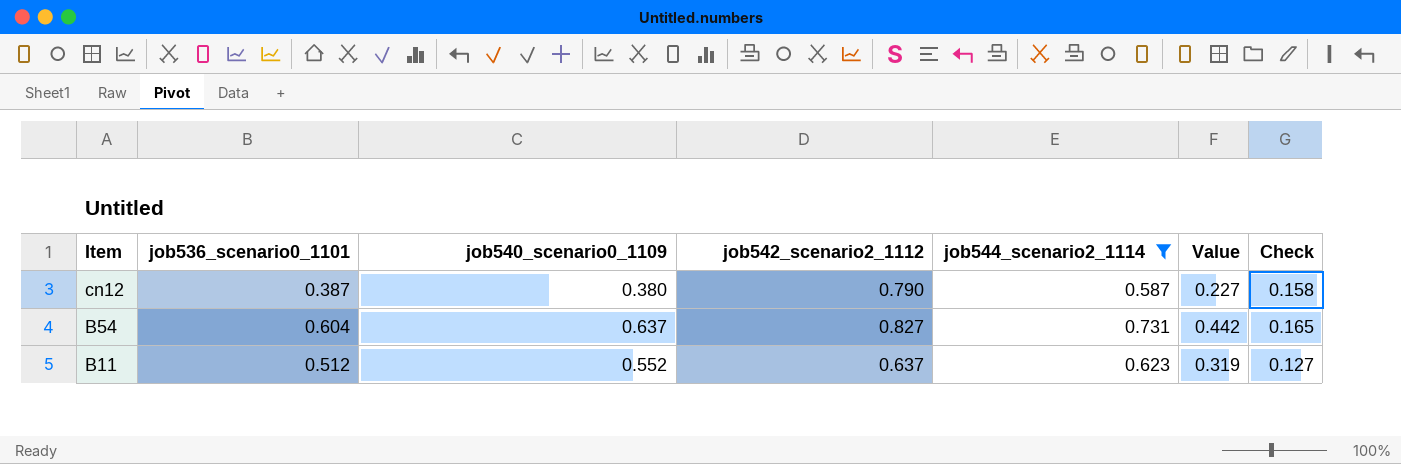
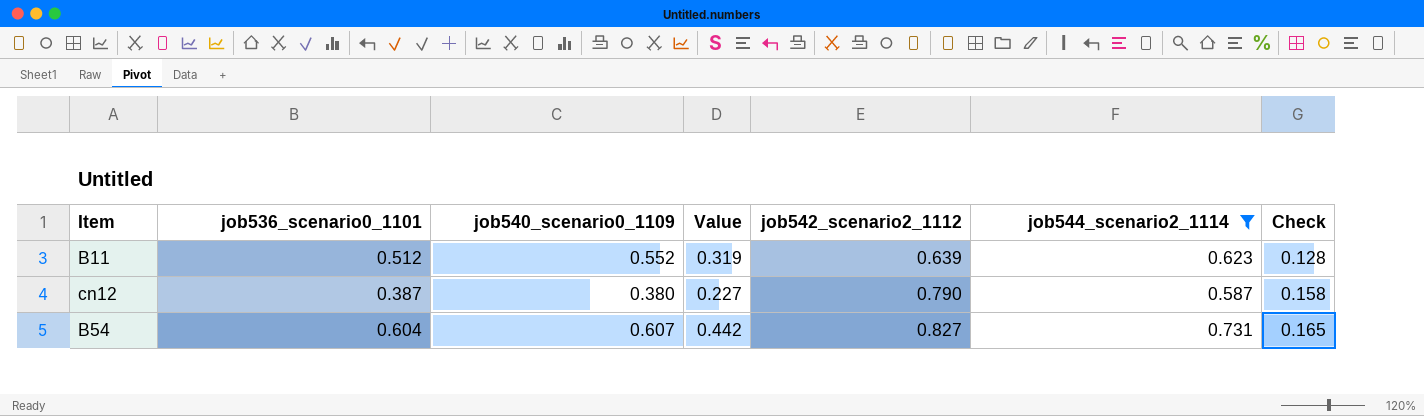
row order: Item descending -> job542_scenario2_1112 ascending
column Value | position: 6 -> 4
B11 | job542_scenario2_1112: 0.637 -> 0.639
B11 | Check: 0.127 -> 0.128
B54 | job540_scenario0_1109: 0.637 -> 0.607

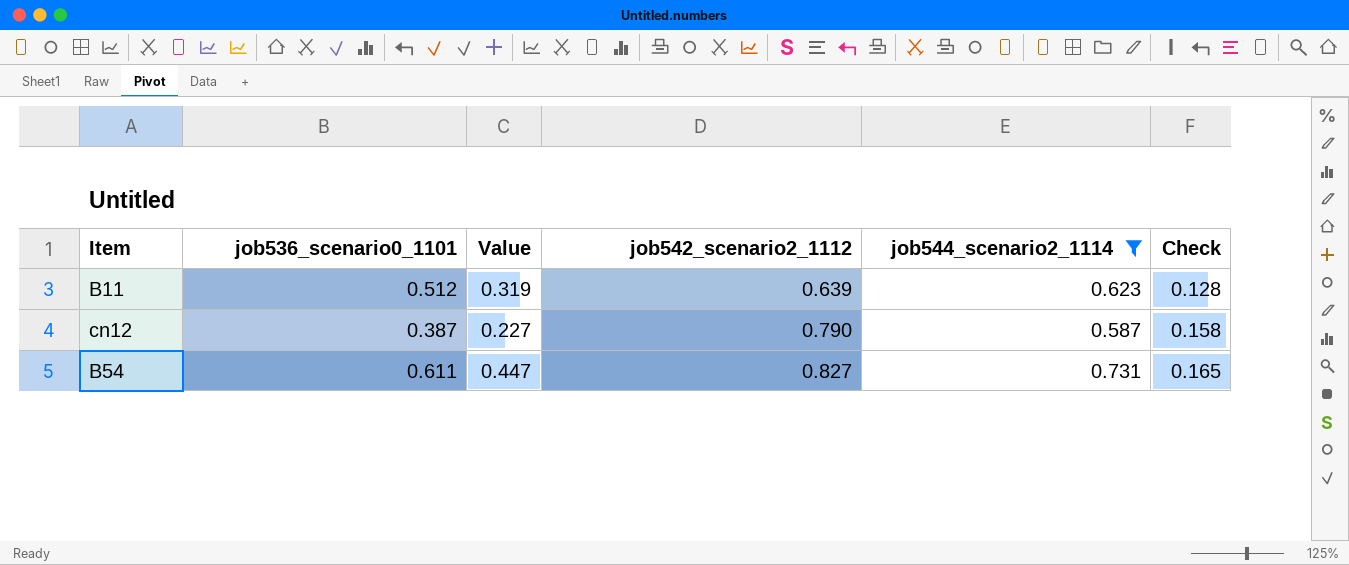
column job540_scenario0_1109 | position: 3 -> none
B54 | job536_scenario0_1101: 0.604 -> 0.611
B54 | Value: 0.442 -> 0.447

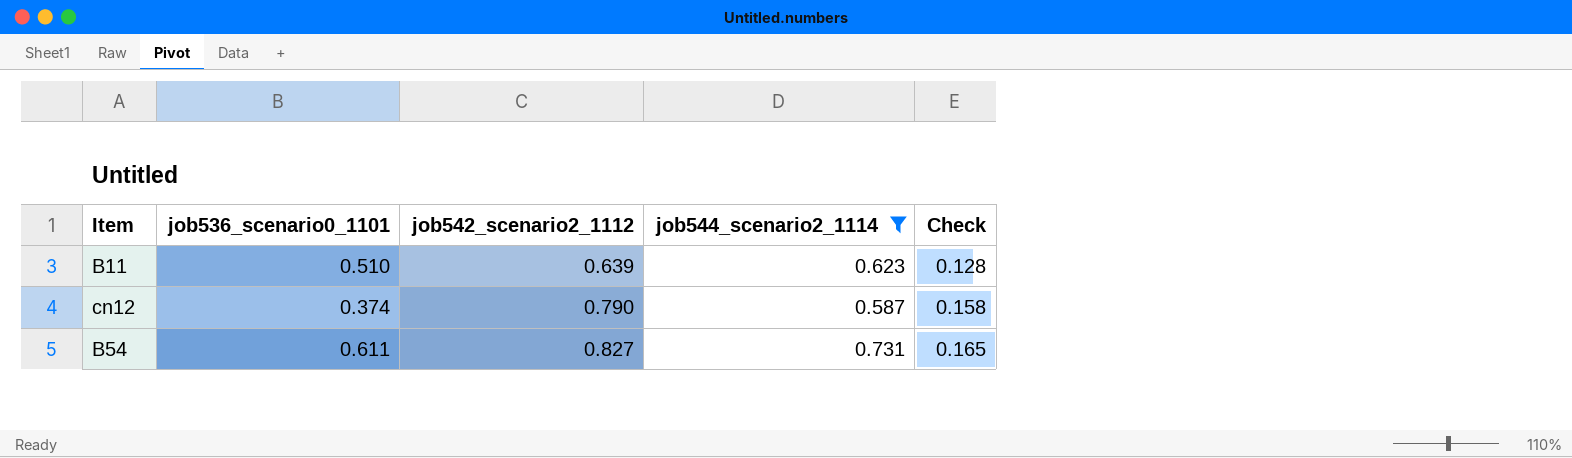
column Value | formula: [job536_scenario0_1101] * [job544_scenario2_1114] -> none
B11 | job536_scenario0_1101: 0.512 -> 0.510
cn12 | job536_scenario0_1101: 0.387 -> 0.374

